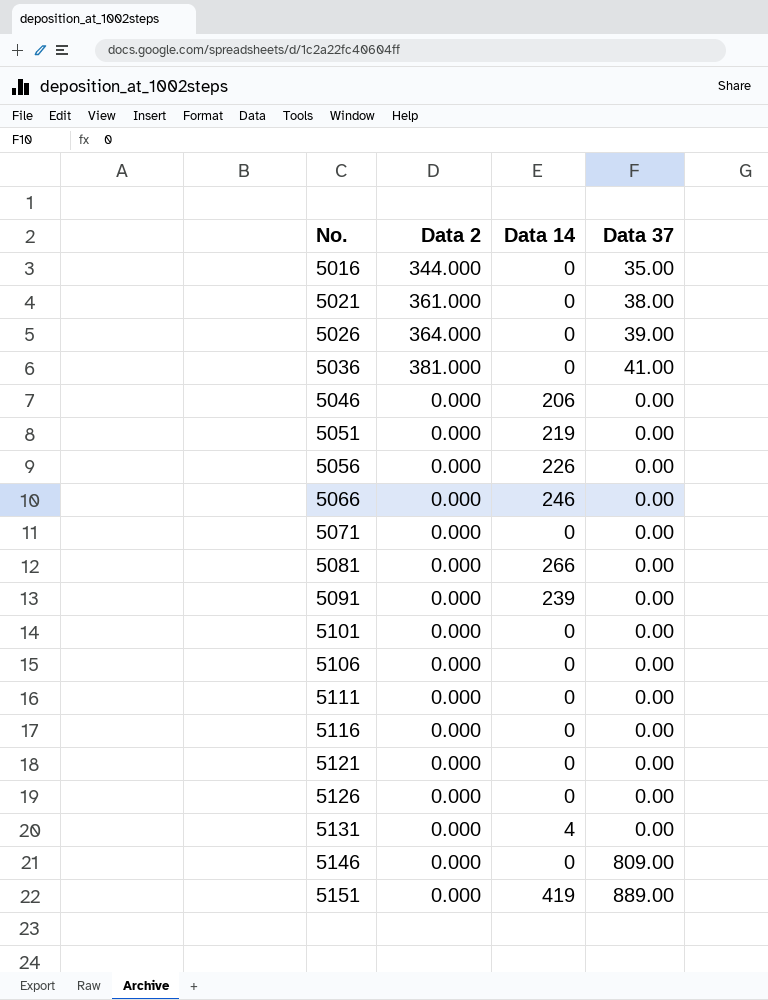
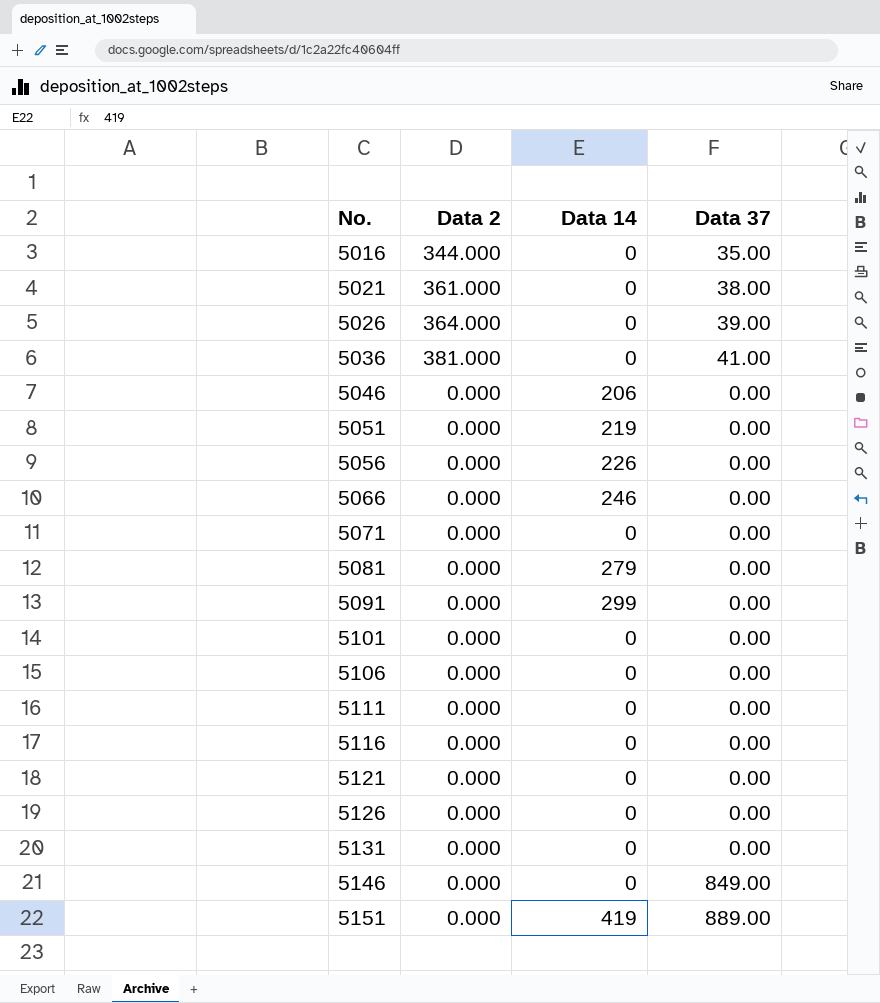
5081 | Data 14: 266 -> 279
5091 | Data 14: 239 -> 299
5131 | Data 14: 4 -> 0
5146 | Data 37: 809.00 -> 849.00

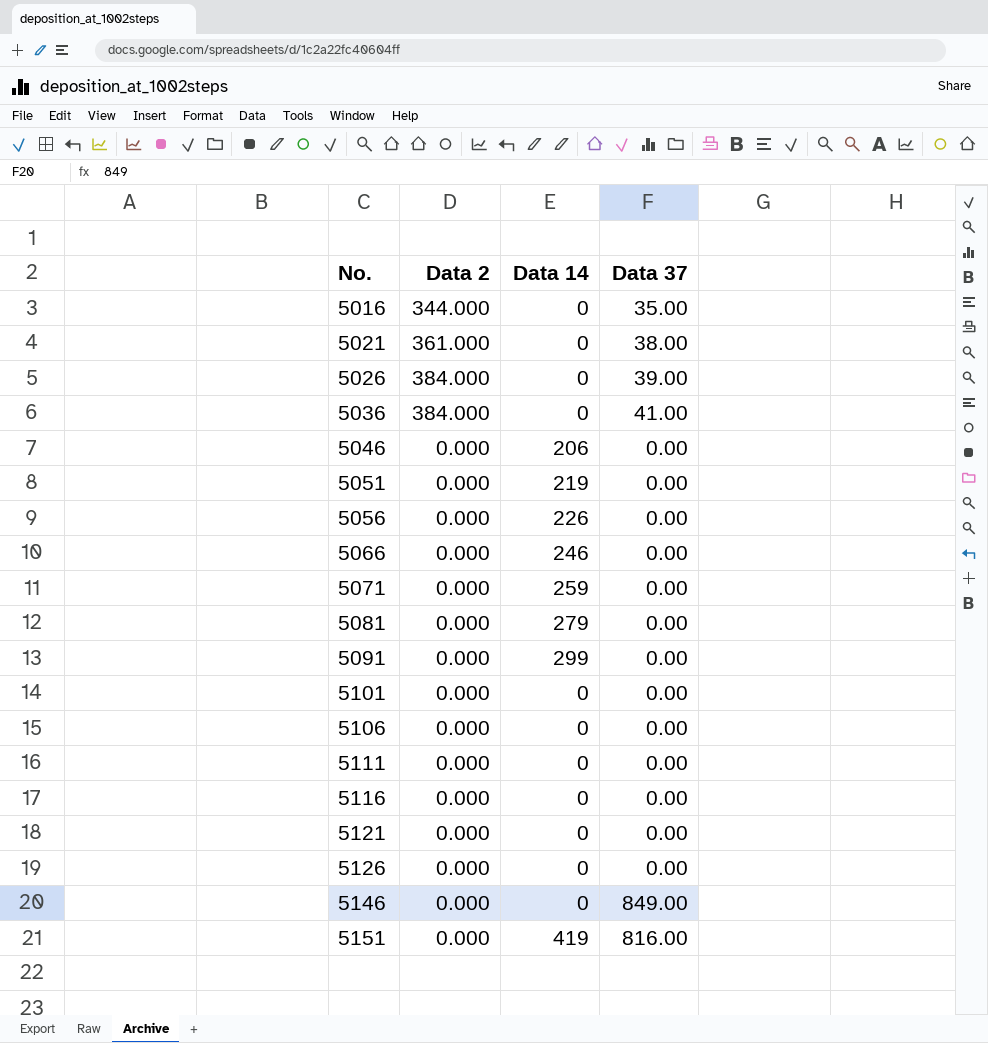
row 5131: 0.000 | 0 | 0.00 -> none
5026 | Data 2: 364.000 -> 384.000
5036 | Data 2: 381.000 -> 384.000
5071 | Data 14: 0 -> 259
5151 | Data 37: 889.00 -> 816.00

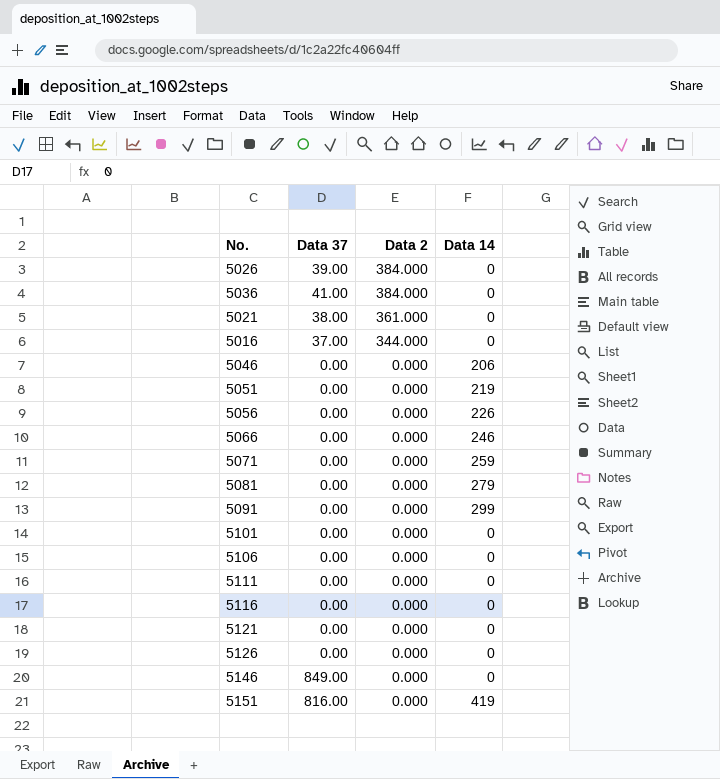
row order: No. ascending -> Data 2 descending
column Data 37 | position: 4 -> 2
5016 | Data 37: 35.00 -> 37.00

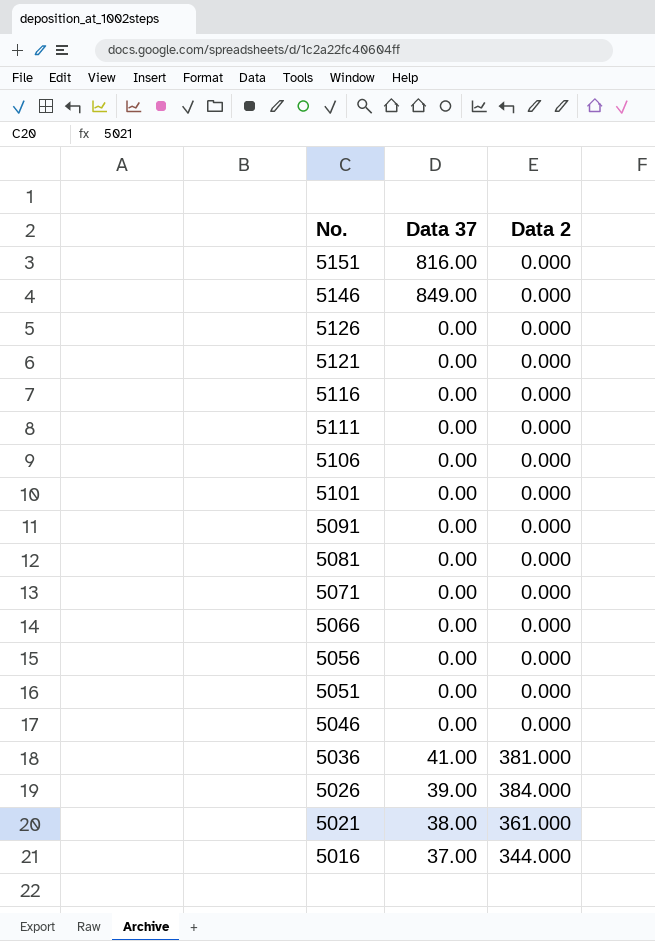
row order: Data 2 descending -> No. descending
column Data 14 | position: 4 -> none
5036 | Data 2: 384.000 -> 381.000

